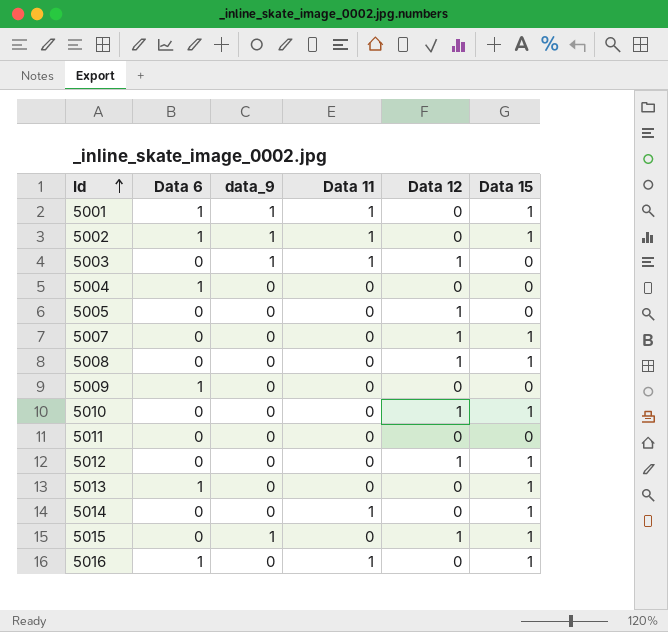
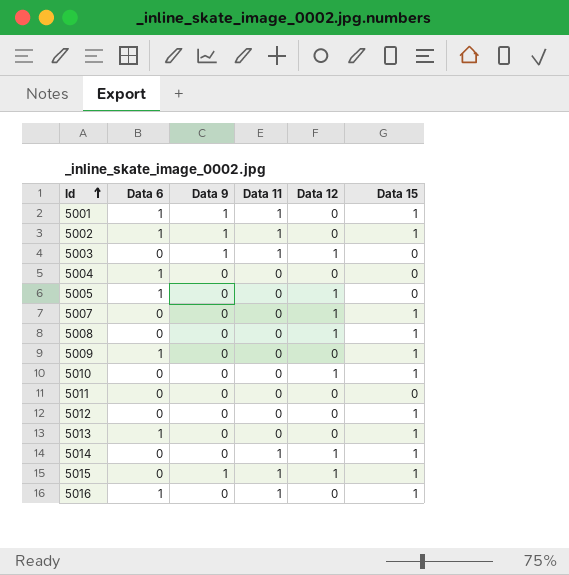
column name: data_9 -> Data 9
5005 | Data 6: 0 -> 1
5009 | Data 15: 0 -> 1
5012 | Data 12: 1 -> 0
5014 | Data 12: 0 -> 1
5015 | Data 11: 0 -> 1

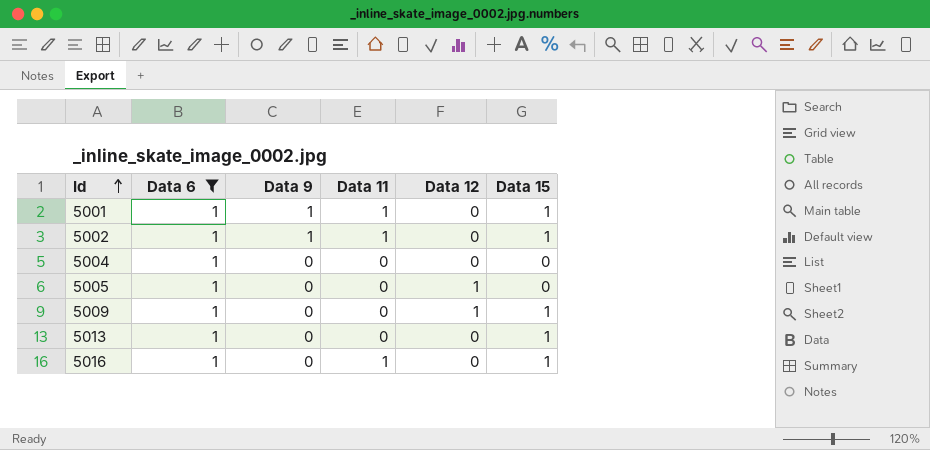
filter: none -> Data 6 = 1
5009 | Data 12: 0 -> 1

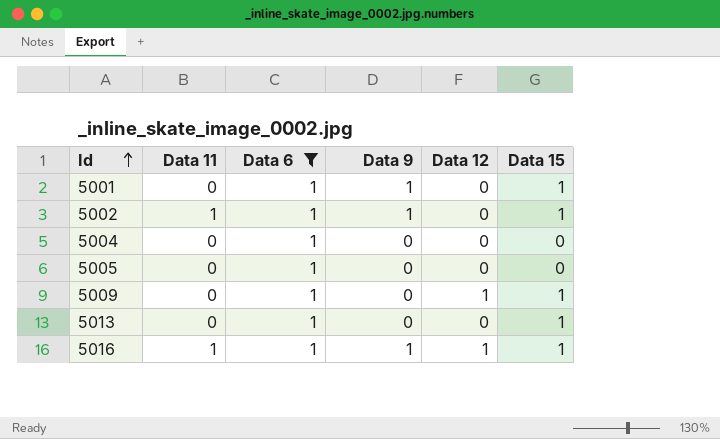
column Data 11 | position: 4 -> 2
5001 | Data 11: 1 -> 0
5005 | Data 12: 1 -> 0
5016 | Data 9: 0 -> 1
5016 | Data 12: 0 -> 1

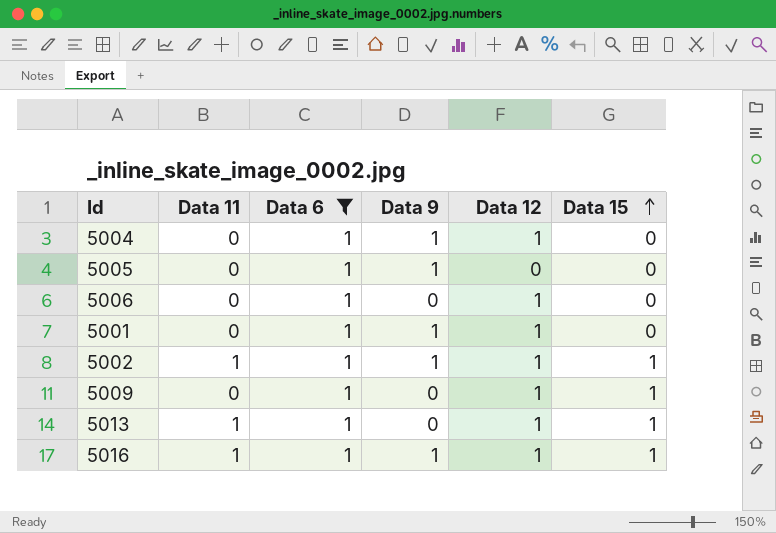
row order: Id ascending -> Data 15 ascending
5004 | Data 9: 0 -> 1
5004 | Data 12: 0 -> 1
5005 | Data 9: 0 -> 1
row 5006: none -> 0 | 1 | 0 | 1 | 0
5001 | Data 12: 0 -> 1
5001 | Data 15: 1 -> 0
5002 | Data 12: 0 -> 1
5013 | Data 11: 0 -> 1
5013 | Data 12: 0 -> 1

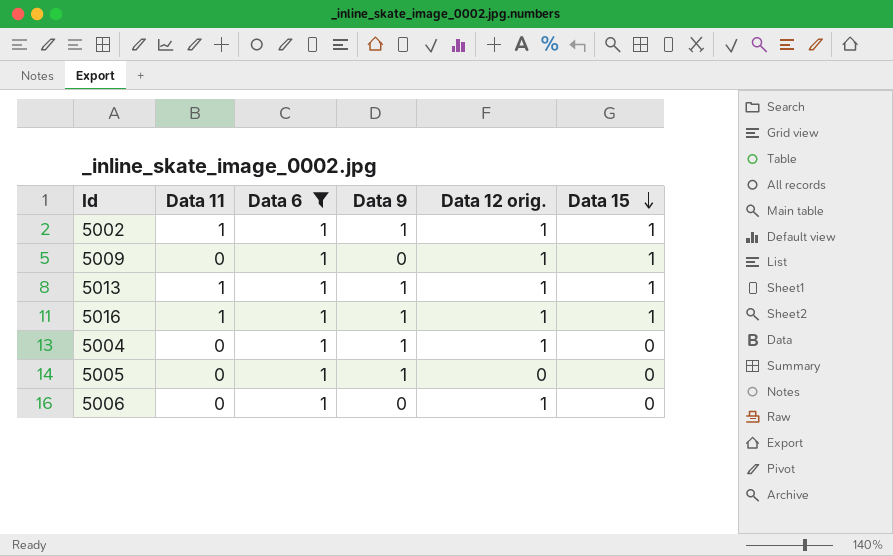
row order: Data 15 ascending -> Data 15 descending
column name: Data 12 -> Data 12 orig.
row 5001: 0 | 1 | 1 | 1 | 0 -> none
5013 | Data 9: 0 -> 1

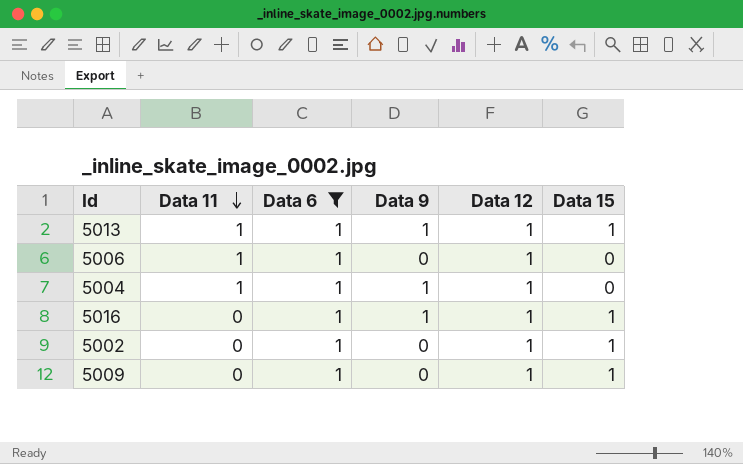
row order: Data 15 descending -> Data 11 descending
column name: Data 12 orig. -> Data 12
row 5005: 0 | 1 | 1 | 0 | 0 -> none
5006 | Data 11: 0 -> 1
5004 | Data 11: 0 -> 1
5016 | Data 11: 1 -> 0
5002 | Data 11: 1 -> 0
5002 | Data 9: 1 -> 0

